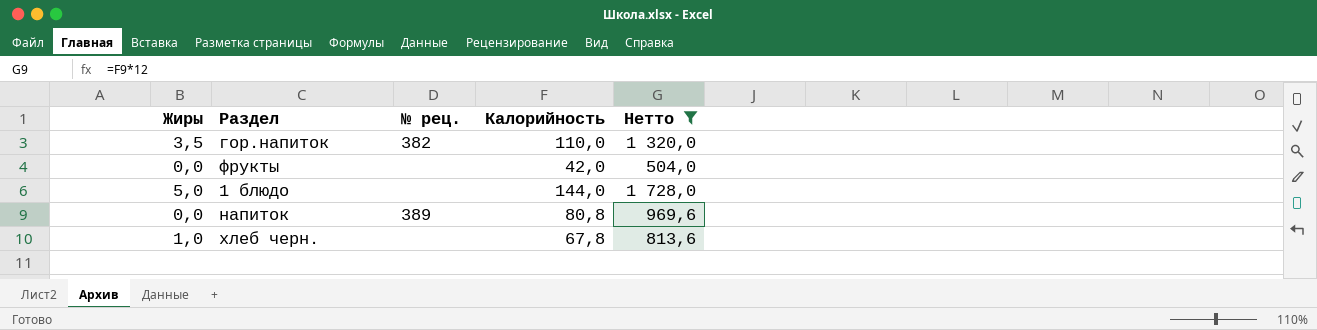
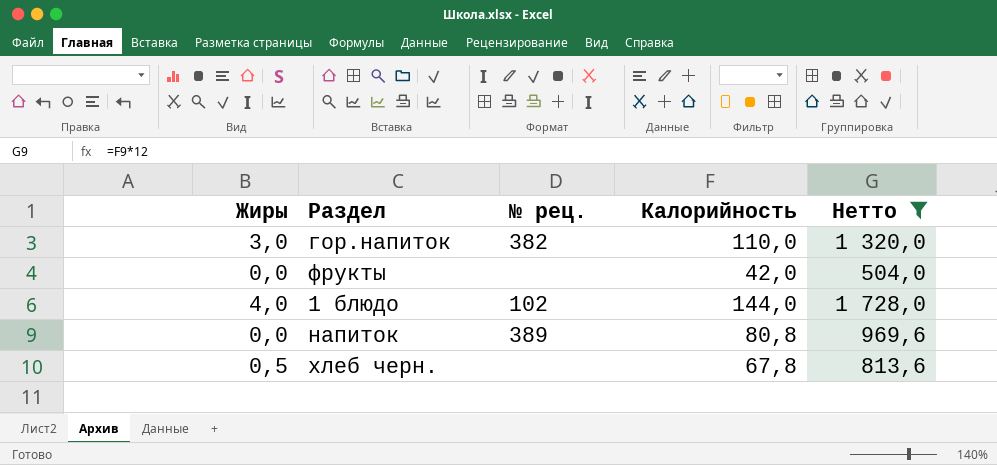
гор.напиток | Жиры: 3,5 -> 3,0
1 блюдо | Жиры: 5,0 -> 4,0
1 блюдо | № рец.: none -> 102
хлеб черн. | Жиры: 1,0 -> 0,5

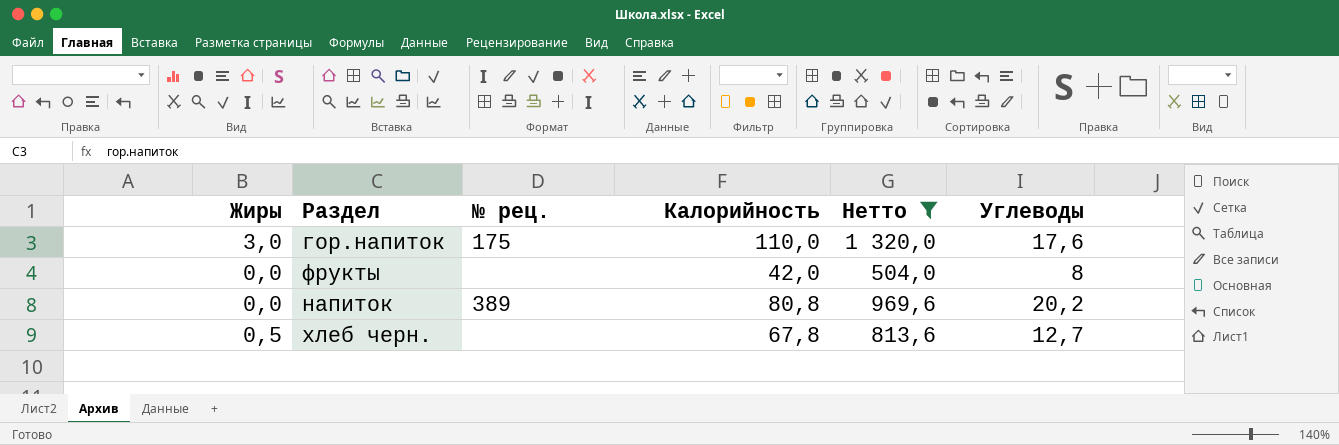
column Углеводы | position: none -> 6
row 1 блюдо: 4,0 | 102 | 144,0 | 1 728,0 -> none
гор.напиток | № рец.: 382 -> 175

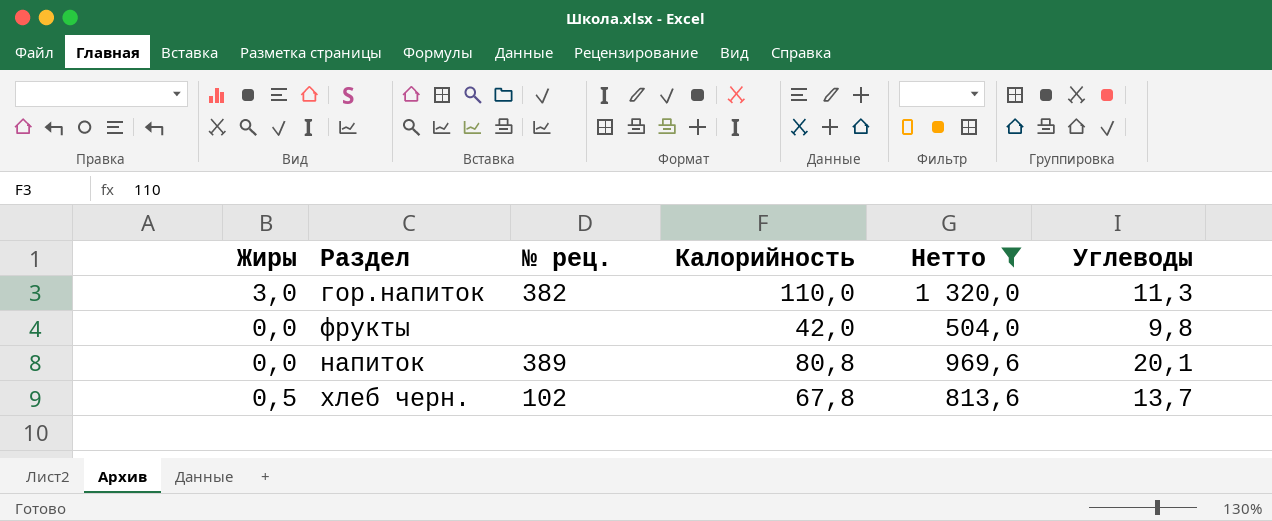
гор.напиток | № рец.: 175 -> 382
гор.напиток | Углеводы: 17,6 -> 11,3
фрукты | Углеводы: 8 -> 9,8
напиток | Углеводы: 20,2 -> 20,1
хлеб черн. | № рец.: none -> 102
хлеб черн. | Углеводы: 12,7 -> 13,7

